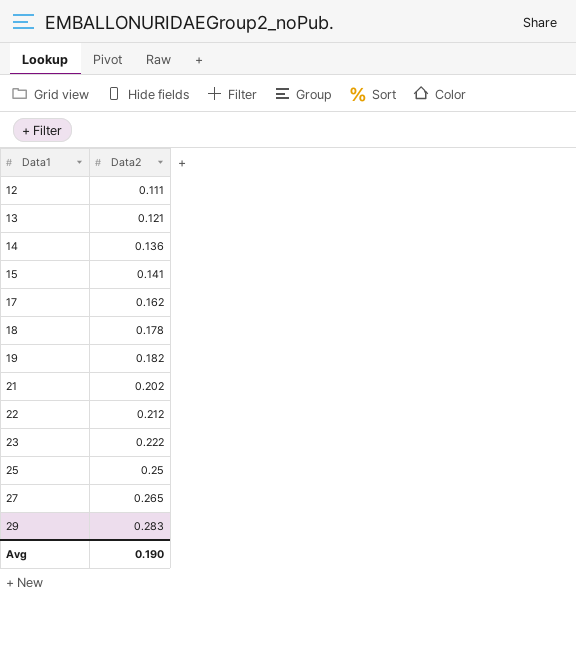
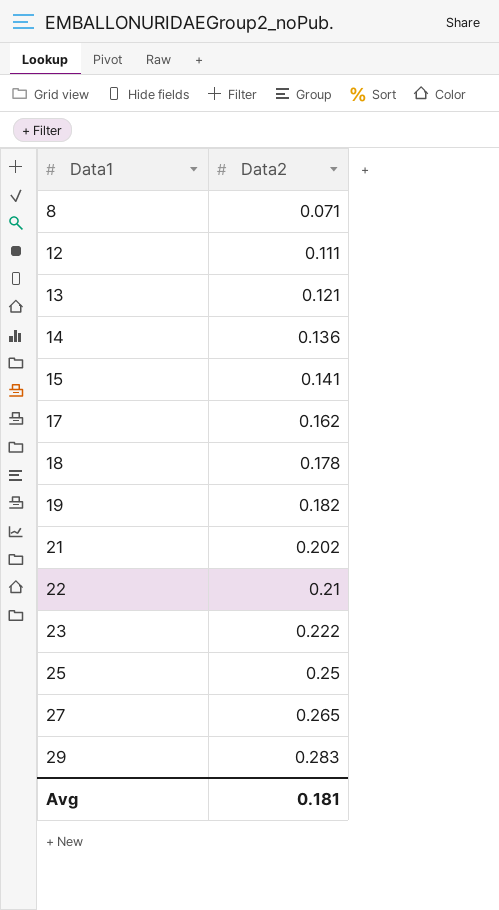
row 8: none -> 0.071
22 | Data2: 0.212 -> 0.21
Avg | Data2: 0.190 -> 0.181

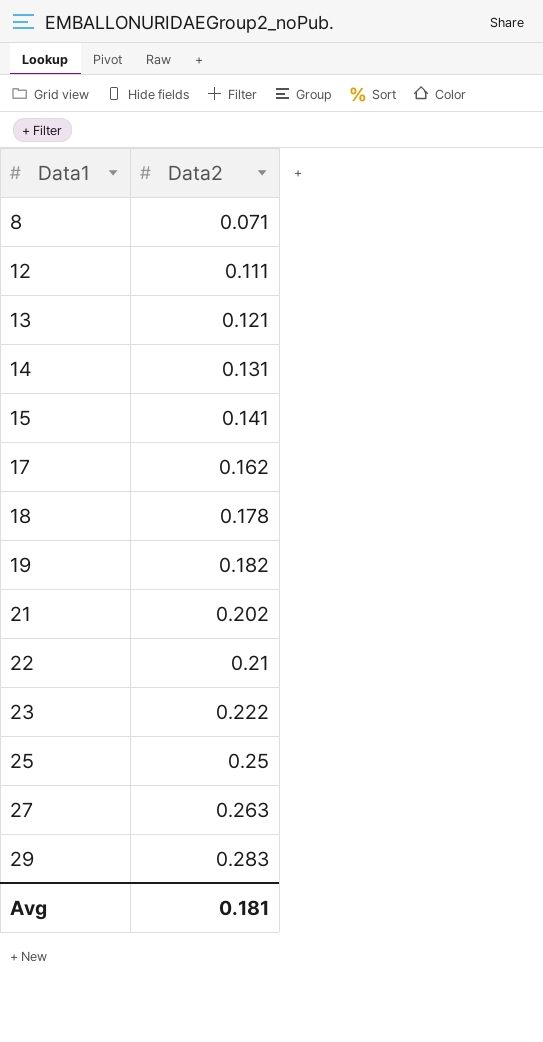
14 | Data2: 0.136 -> 0.131
27 | Data2: 0.265 -> 0.263

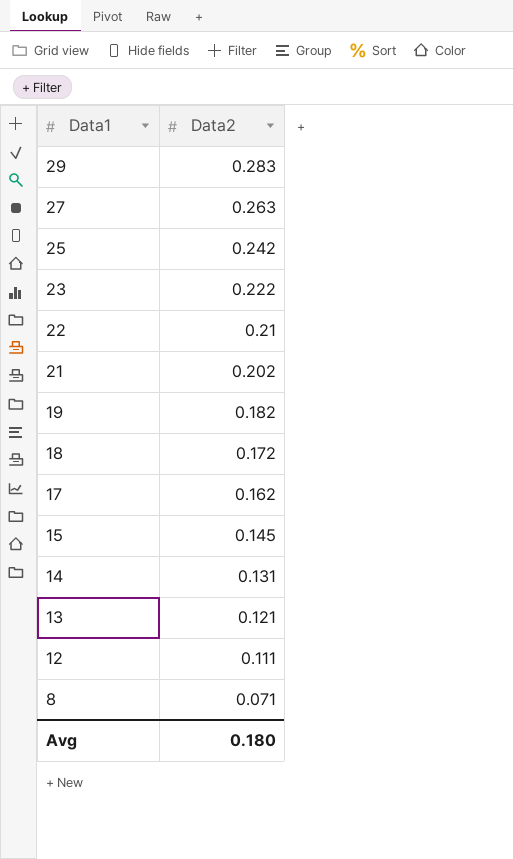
row order: Data1 ascending -> Data1 descending
25 | Data2: 0.25 -> 0.242
18 | Data2: 0.178 -> 0.172
15 | Data2: 0.141 -> 0.145
Avg | Data2: 0.181 -> 0.180

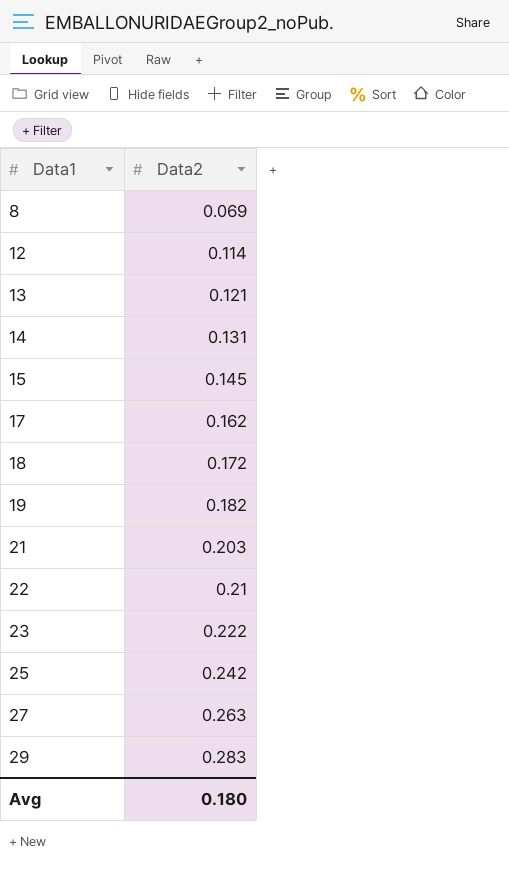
row order: Data1 descending -> Data1 ascending
8 | Data2: 0.071 -> 0.069
12 | Data2: 0.111 -> 0.114
21 | Data2: 0.202 -> 0.203

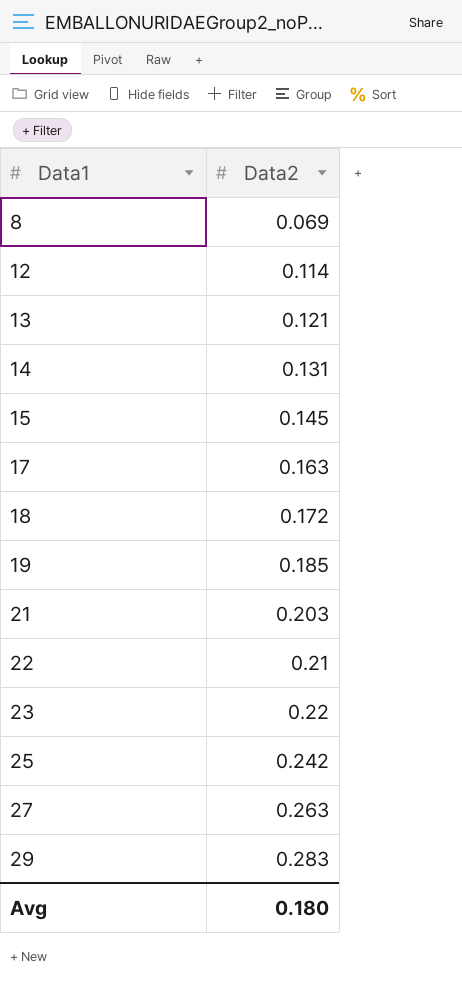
17 | Data2: 0.162 -> 0.163
19 | Data2: 0.182 -> 0.185
23 | Data2: 0.222 -> 0.22

